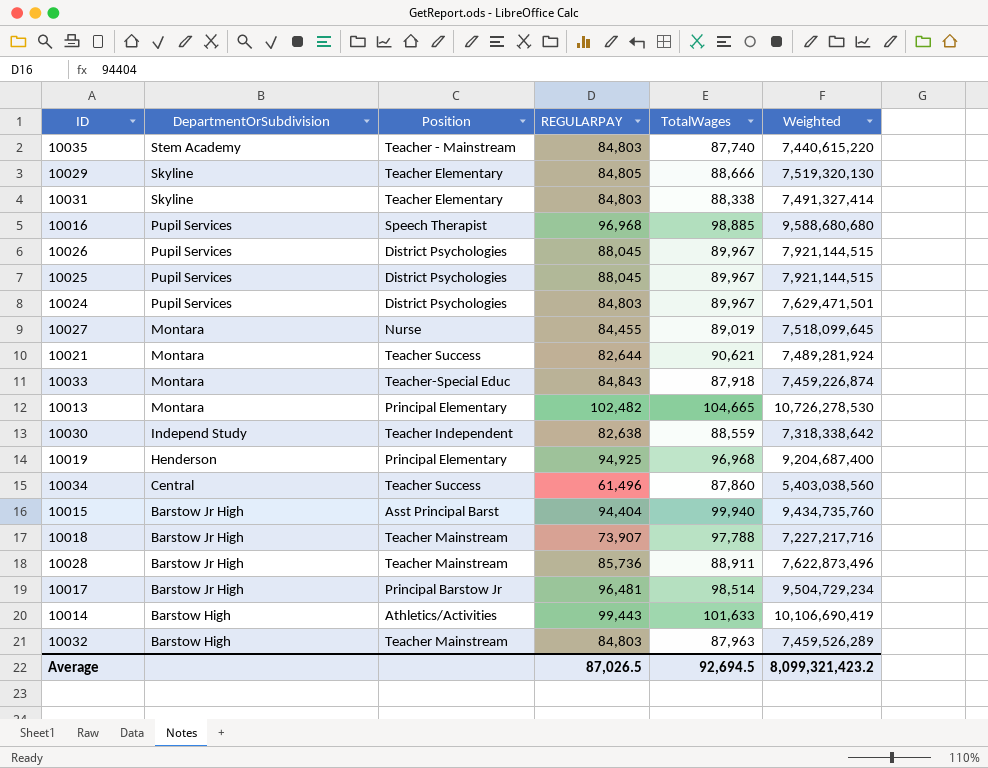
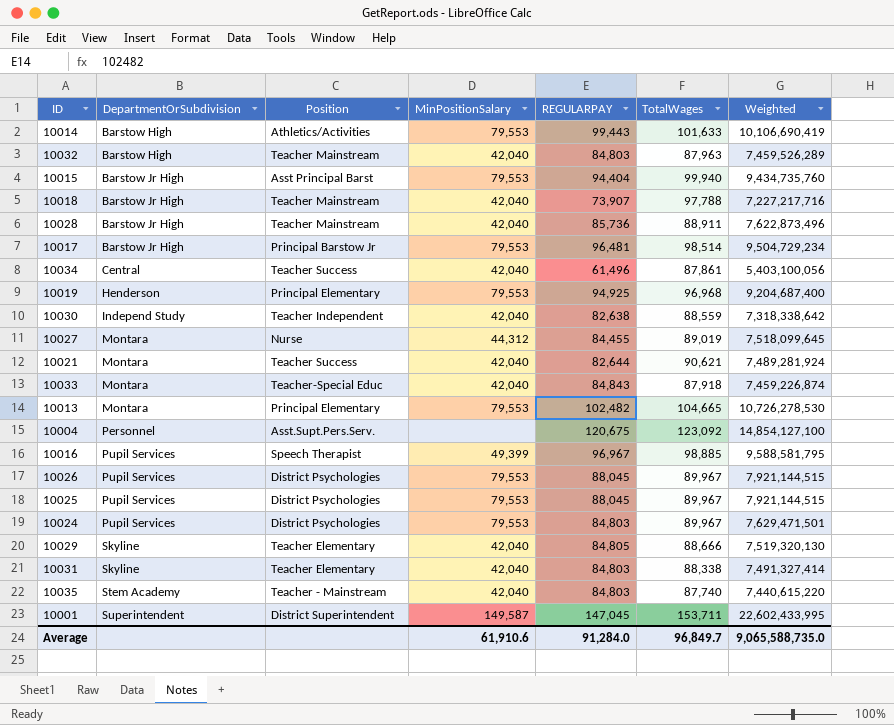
row order: DepartmentOrSubdivision descending -> DepartmentOrSubdivision ascending
column MinPositionSalary | position: none -> 4
10034 | TotalWages: 87,860 -> 87,861
10034 | Weighted: 5,403,038,560 -> 5,403,100,056
row 10004: none -> Personnel | Asst.Supt.Pers.Serv. | none | 120,675 | 123,092 | 14,854,127,100
10016 | REGULARPAY: 96,968 -> 96,967
10016 | Weighted: 9,588,680,680 -> 9,588,581,795
row 10001: none -> Superintendent | District Superintendent | 149,587 | 147,045 | 153,711 | 22,602,433,995
Average | REGULARPAY: 87,026.5 -> 91,284.0
Average | TotalWages: 92,694.5 -> 96,849.7
Average | Weighted: 8,099,321,423.2 -> 9,065,588,735.0

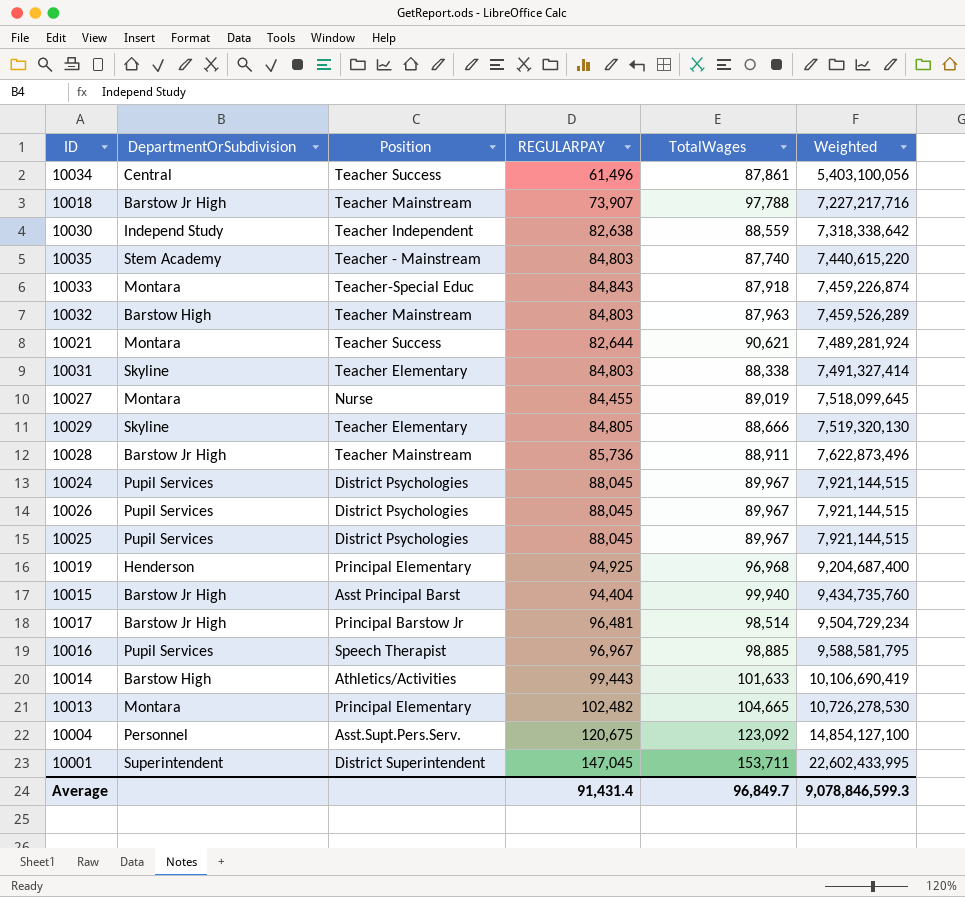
row order: DepartmentOrSubdivision ascending -> Weighted ascending
column MinPositionSalary | position: 4 -> none
10024 | REGULARPAY: 84,803 -> 88,045
10024 | Weighted: 7,629,471,501 -> 7,921,144,515
Average | REGULARPAY: 91,284.0 -> 91,431.4
Average | Weighted: 9,065,588,735.0 -> 9,078,846,599.3

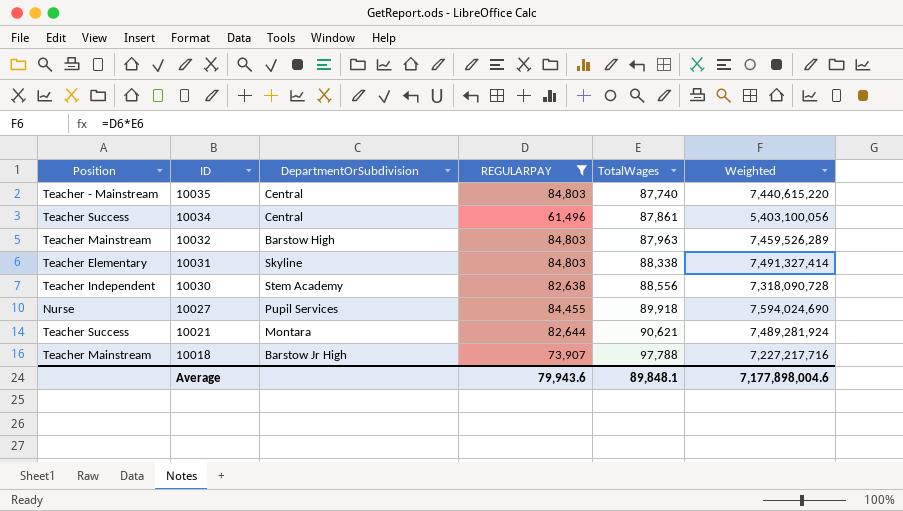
filter: none -> REGULARPAY <= 84,803
row order: Weighted ascending -> ID descending
column Position | position: 3 -> 1
10035 | DepartmentOrSubdivision: Stem Academy -> Central
10030 | DepartmentOrSubdivision: Independ Study -> Stem Academy
10030 | TotalWages: 88,559 -> 88,556
10030 | Weighted: 7,318,338,642 -> 7,318,090,728
10027 | DepartmentOrSubdivision: Montara -> Pupil Services
10027 | TotalWages: 89,019 -> 89,918
10027 | Weighted: 7,518,099,645 -> 7,594,024,690
Average | REGULARPAY: 91,431.4 -> 79,943.6
Average | TotalWages: 96,849.7 -> 89,848.1
Average | Weighted: 9,078,846,599.3 -> 7,177,898,004.6

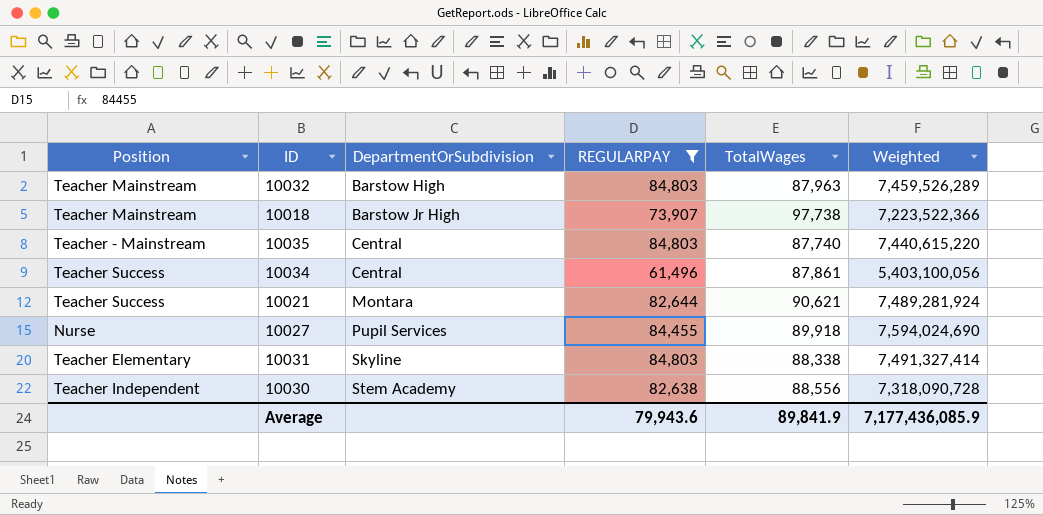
row order: ID descending -> DepartmentOrSubdivision ascending
10018 | TotalWages: 97,788 -> 97,738
10018 | Weighted: 7,227,217,716 -> 7,223,522,366
Average | TotalWages: 89,848.1 -> 89,841.9
Average | Weighted: 7,177,898,004.6 -> 7,177,436,085.9

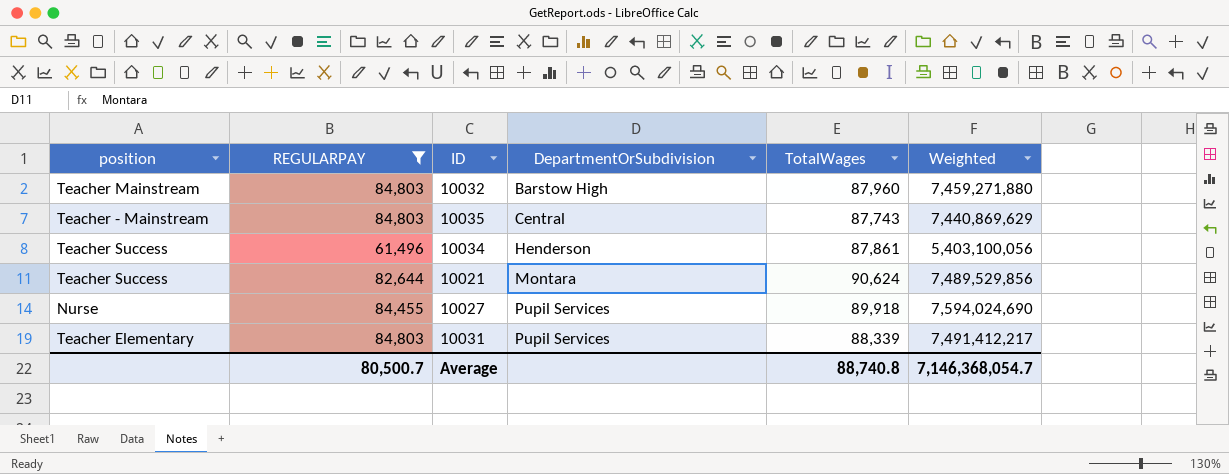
column name: Position -> position
column REGULARPAY | position: 4 -> 2
row 10018: Teacher Mainstream | Barstow Jr High | 73,907 | 97,738 | 7,223,522,366 -> none
row 10030: Teacher Independent | Stem Academy | 82,638 | 88,556 | 7,318,090,728 -> none
10032 | TotalWages: 87,963 -> 87,960
10032 | Weighted: 7,459,526,289 -> 7,459,271,880
10035 | TotalWages: 87,740 -> 87,743
10035 | Weighted: 7,440,615,220 -> 7,440,869,629
10034 | DepartmentOrSubdivision: Central -> Henderson
10021 | TotalWages: 90,621 -> 90,624
10021 | Weighted: 7,489,281,924 -> 7,489,529,856
10031 | DepartmentOrSubdivision: Skyline -> Pupil Services
10031 | TotalWages: 88,338 -> 88,339
10031 | Weighted: 7,491,327,414 -> 7,491,412,217
Average | REGULARPAY: 79,943.6 -> 80,500.7
Average | TotalWages: 89,841.9 -> 88,740.8
Average | Weighted: 7,177,436,085.9 -> 7,146,368,054.7

